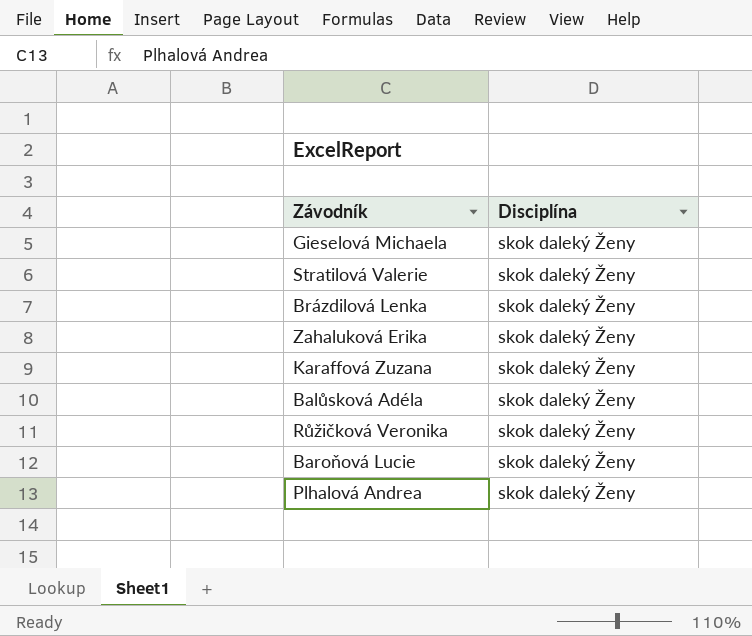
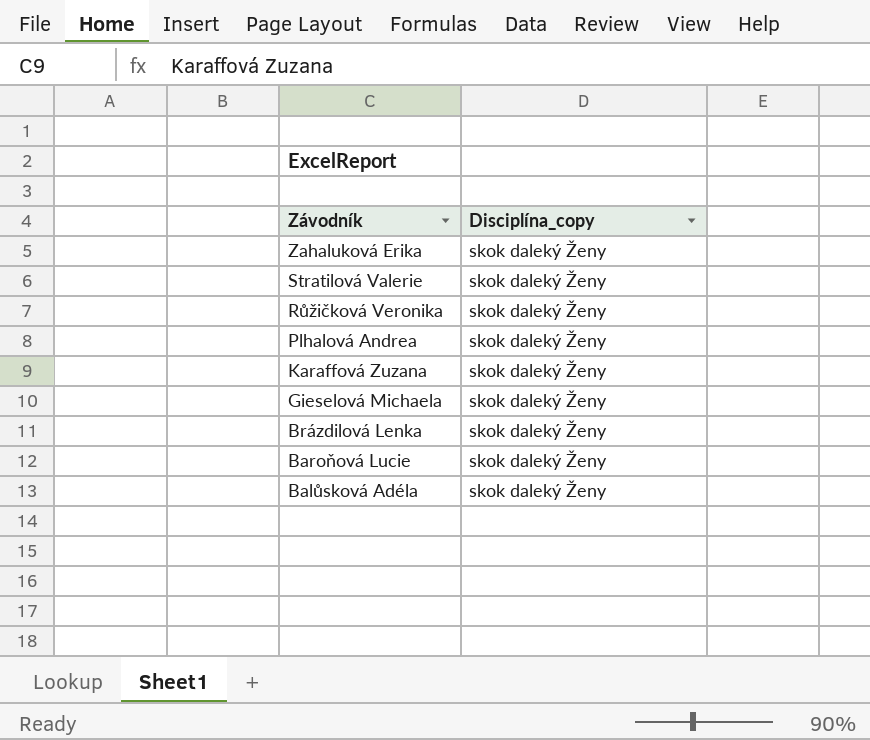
row order: none -> Závodník descending
column name: Disciplína -> Disciplína_copy

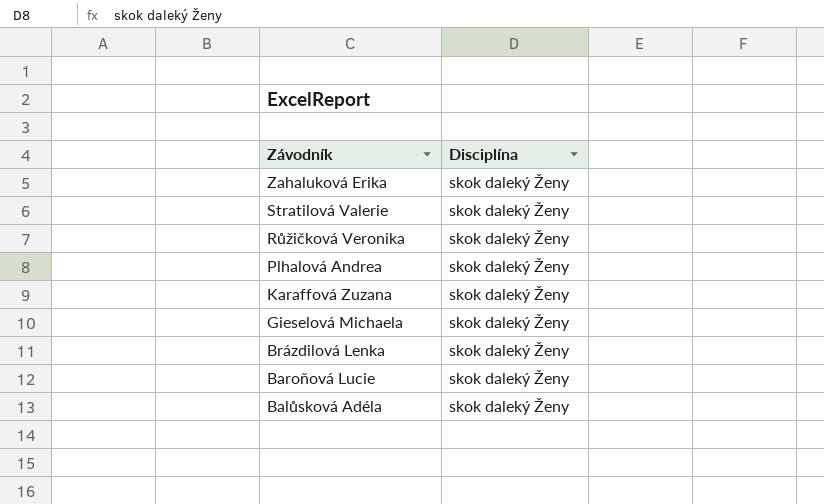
column name: Disciplína_copy -> Disciplína

